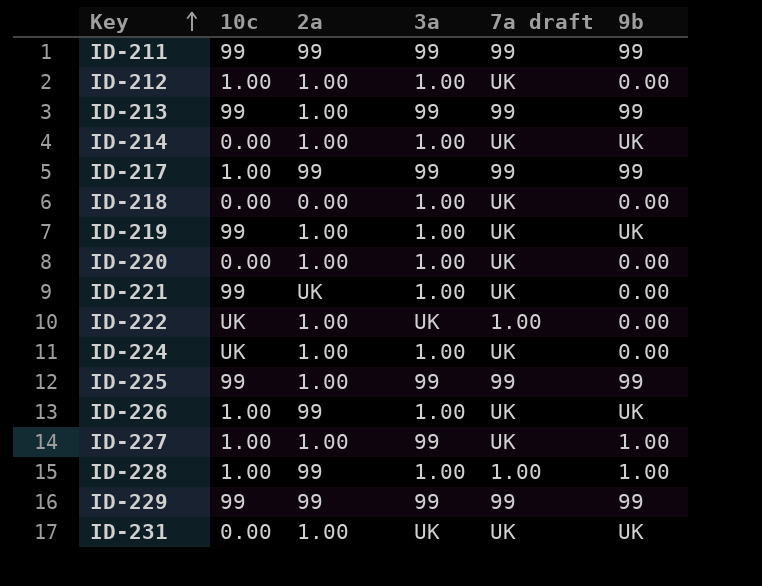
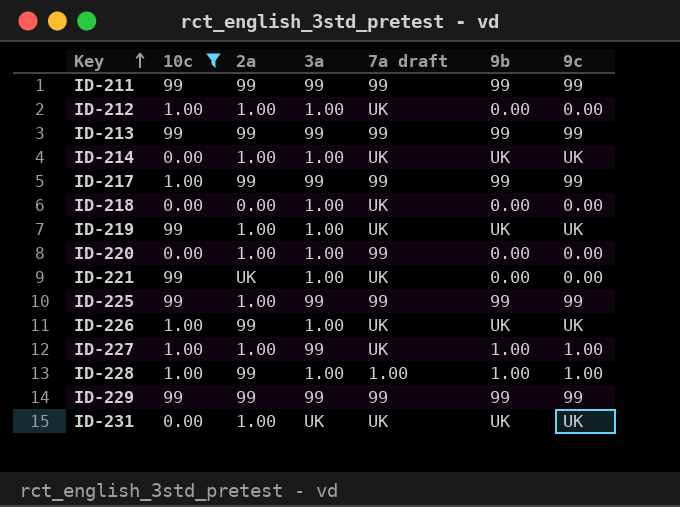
filter: none -> 10c != UK
column 9c | position: none -> 7
ID-213 | 2a: 1.00 -> 99
ID-220 | 7a draft: UK -> 99

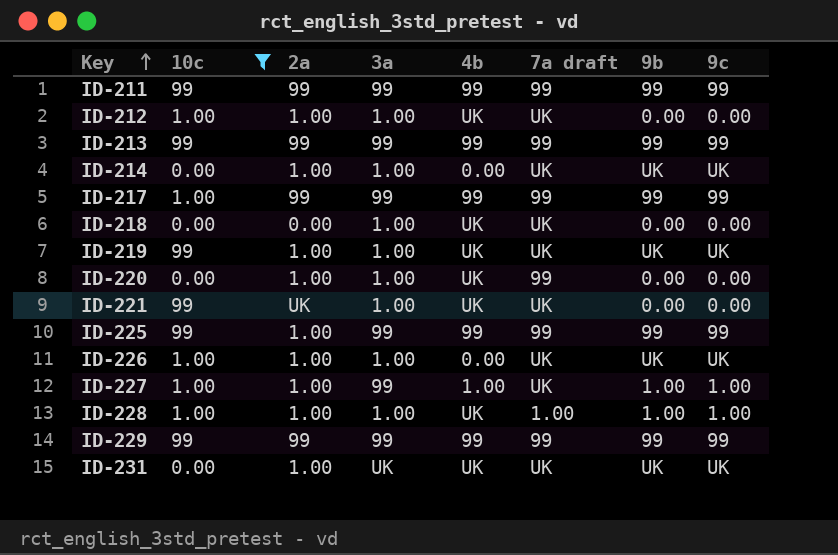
column 4b | position: none -> 5
ID-226 | 2a: 99 -> 1.00
ID-228 | 2a: 99 -> 1.00

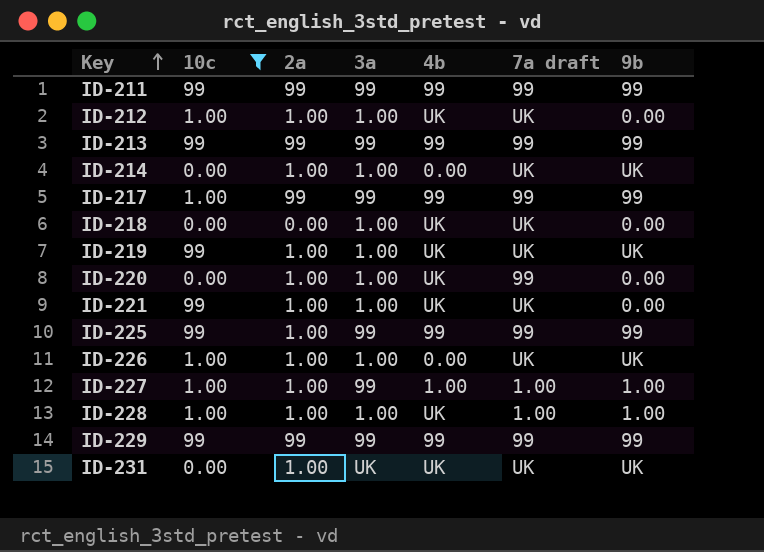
column 9c | position: 8 -> none
ID-221 | 2a: UK -> 1.00
ID-227 | 7a draft: UK -> 1.00

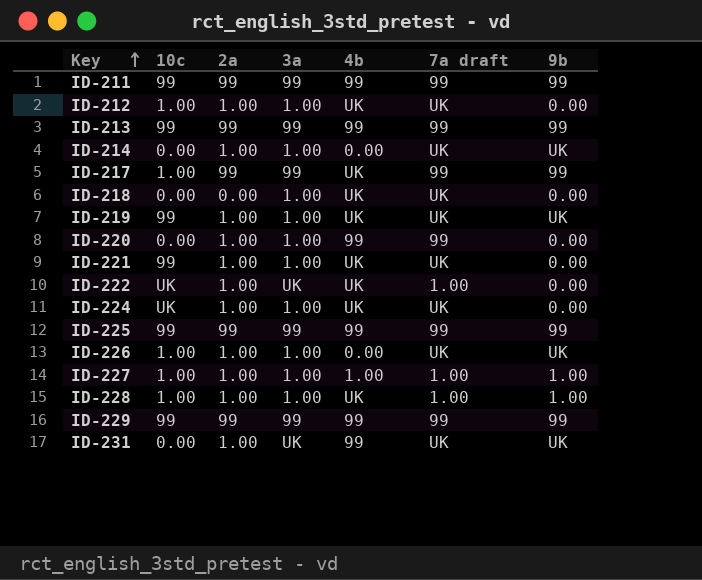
filter: 10c != UK -> none
ID-217 | 4b: 99 -> UK
ID-220 | 4b: UK -> 99
ID-225 | 2a: 1.00 -> 99
ID-227 | 3a: 99 -> 1.00
ID-231 | 4b: UK -> 99

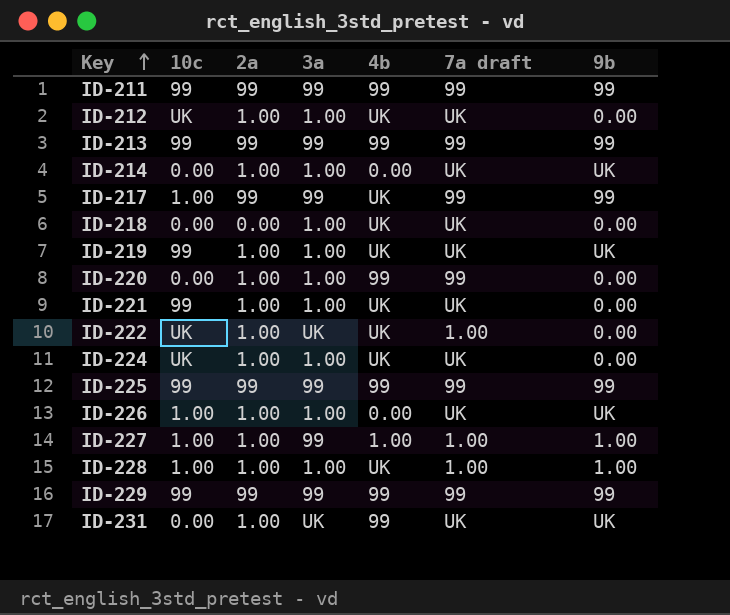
ID-212 | 10c: 1.00 -> UK
ID-227 | 3a: 1.00 -> 99

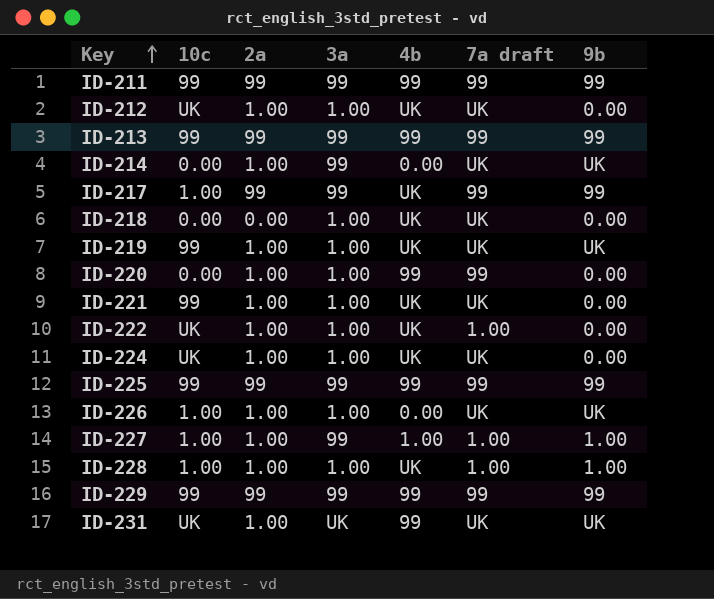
ID-214 | 3a: 1.00 -> 99
ID-222 | 3a: UK -> 1.00
ID-231 | 10c: 0.00 -> UK

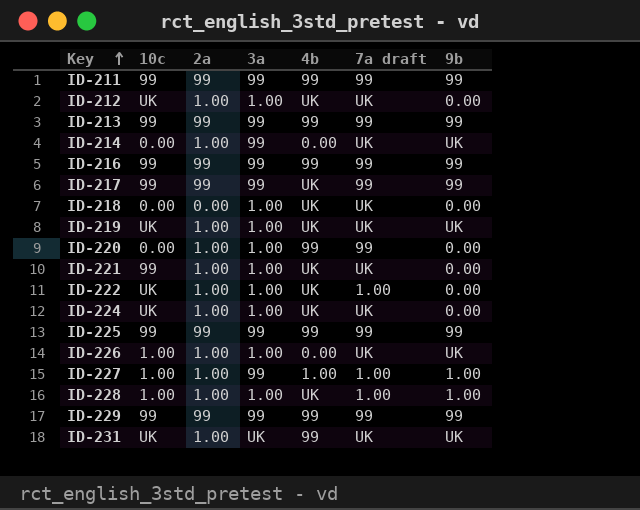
row ID-216: none -> 99 | 99 | 99 | 99 | 99 | 99
ID-217 | 10c: 1.00 -> 99
ID-219 | 10c: 99 -> UK

